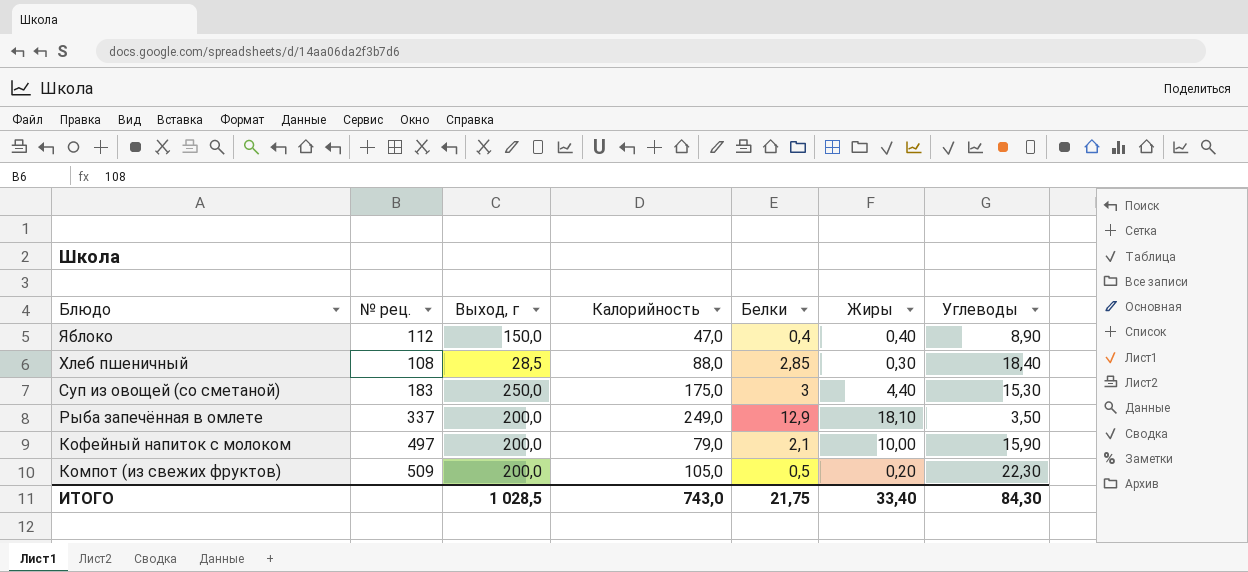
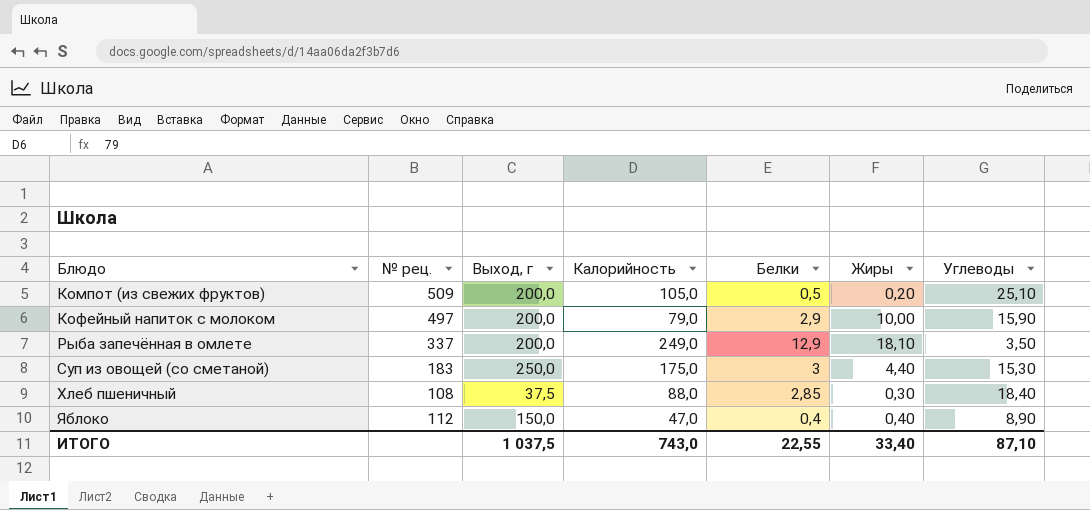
row order: Блюдо descending -> Блюдо ascending
Компот (из свежих фруктов) | Углеводы: 22,30 -> 25,10
Кофейный напиток с молоком | Белки: 2,1 -> 2,9
Хлеб пшеничный | Выход, г: 28,5 -> 37,5
ИТОГО | Выход, г: 1 028,5 -> 1 037,5
ИТОГО | Белки: 21,75 -> 22,55
ИТОГО | Углеводы: 84,30 -> 87,10

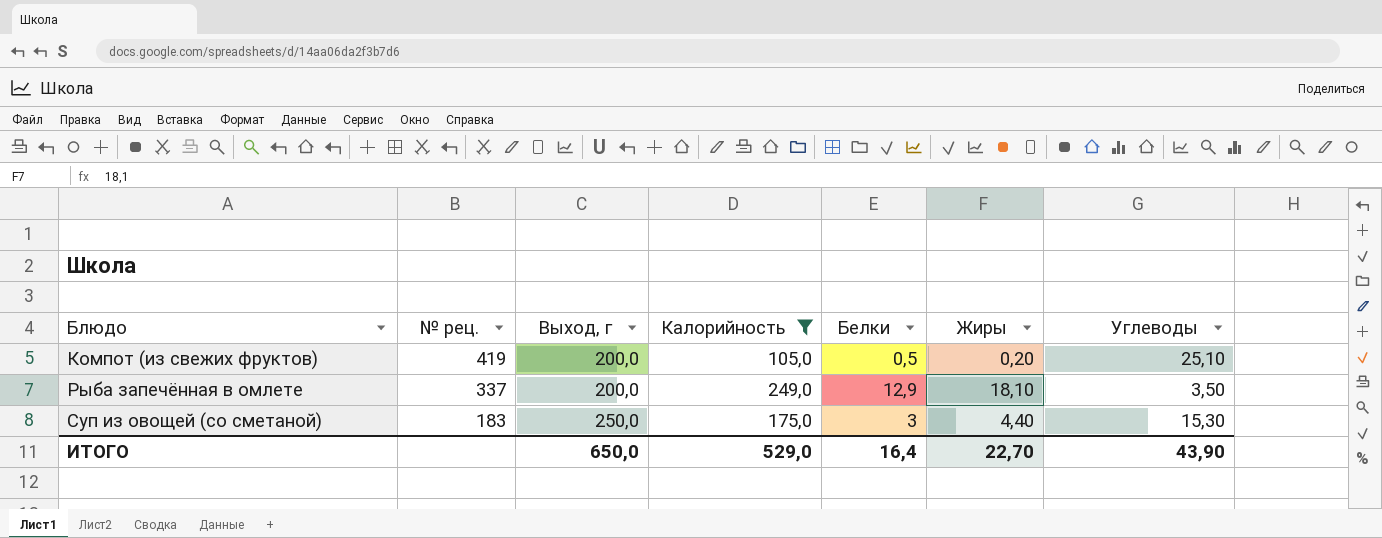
filter: none -> Калорийность >= 105,0
Компот (из свежих фруктов) | № рец.: 509 -> 419
ИТОГО | Выход, г: 1 037,5 -> 650,0
ИТОГО | Калорийность: 743,0 -> 529,0
ИТОГО | Белки: 22,55 -> 16,4
ИТОГО | Жиры: 33,40 -> 22,70
ИТОГО | Углеводы: 87,10 -> 43,90

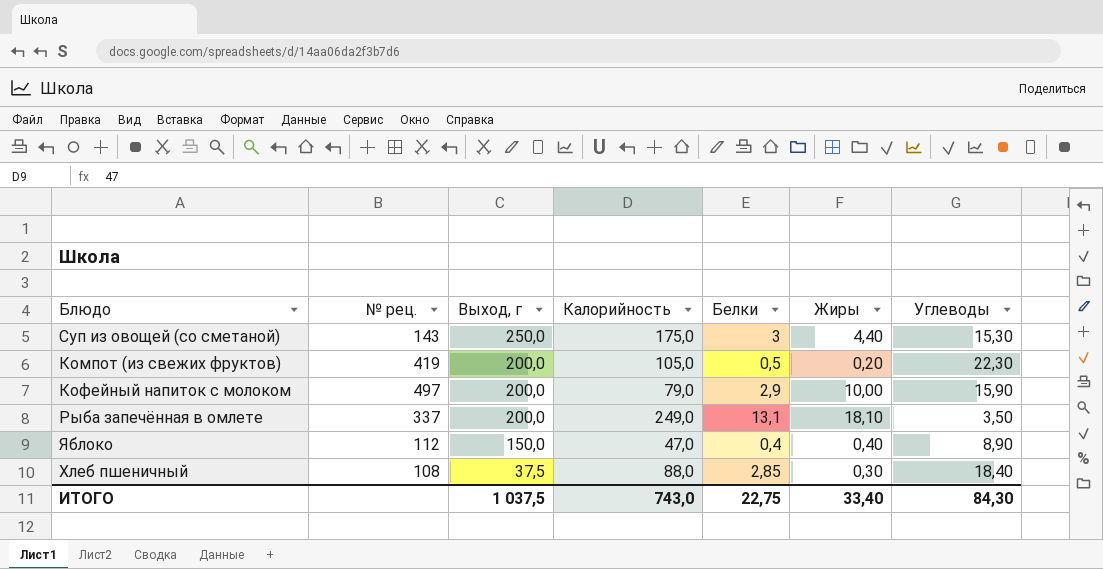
filter: Калорийность >= 105,0 -> none
row order: Блюдо ascending -> Выход, г descending
Суп из овощей (со сметаной) | № рец.: 183 -> 143
Компот (из свежих фруктов) | Углеводы: 25,10 -> 22,30
Рыба запечённая в омлете | Белки: 12,9 -> 13,1
ИТОГО | Выход, г: 650,0 -> 1 037,5
ИТОГО | Калорийность: 529,0 -> 743,0
ИТОГО | Белки: 16,4 -> 22,75
ИТОГО | Жиры: 22,70 -> 33,40
ИТОГО | Углеводы: 43,90 -> 84,30

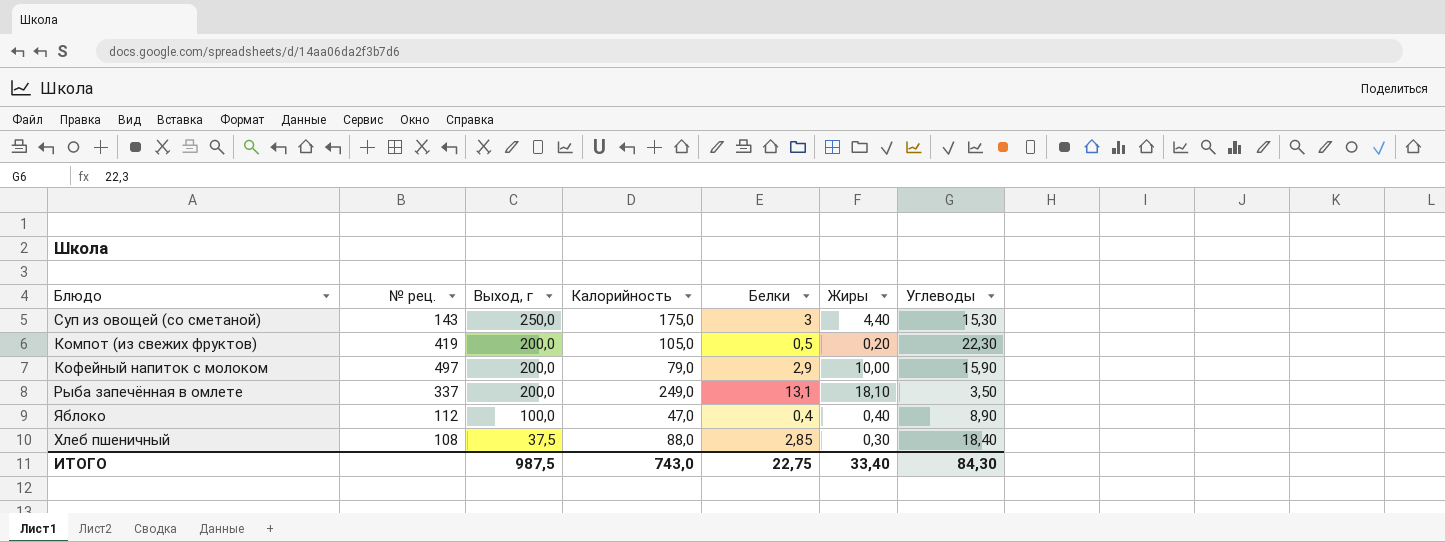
Яблоко | Выход, г: 150,0 -> 100,0
ИТОГО | Выход, г: 1 037,5 -> 987,5

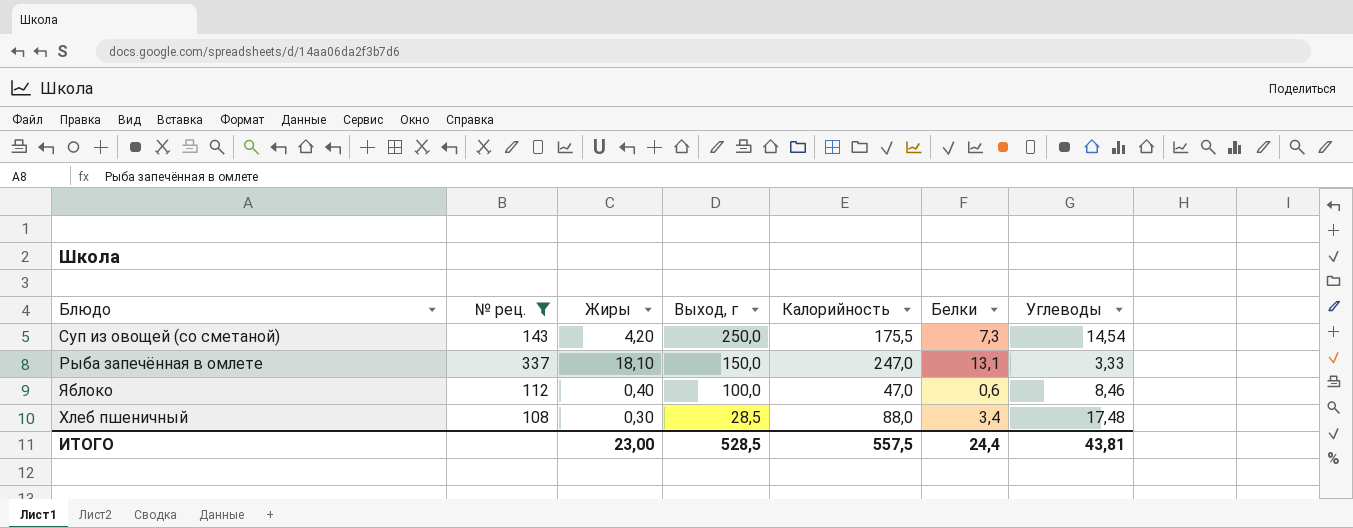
filter: none -> № рец. <= 337
column Жиры | position: 6 -> 3
Суп из овощей (со сметаной) | Жиры: 4,40 -> 4,20
Суп из овощей (со сметаной) | Калорийность: 175,0 -> 175,5
Суп из овощей (со сметаной) | Белки: 3 -> 7,3
Суп из овощей (со сметаной) | Углеводы: 15,30 -> 14,54
Рыба запечённая в омлете | Выход, г: 200,0 -> 150,0
Рыба запечённая в омлете | Калорийность: 249,0 -> 247,0
Рыба запечённая в омлете | Углеводы: 3,50 -> 3,33
Яблоко | Белки: 0,4 -> 0,6
Яблоко | Углеводы: 8,90 -> 8,46
Хлеб пшеничный | Выход, г: 37,5 -> 28,5
Хлеб пшеничный | Белки: 2,85 -> 3,4
Хлеб пшеничный | Углеводы: 18,40 -> 17,48
ИТОГО | Жиры: 33,40 -> 23,00
ИТОГО | Выход, г: 987,5 -> 528,5
ИТОГО | Калорийность: 743,0 -> 557,5
ИТОГО | Белки: 22,75 -> 24,4
ИТОГО | Углеводы: 84,30 -> 43,81

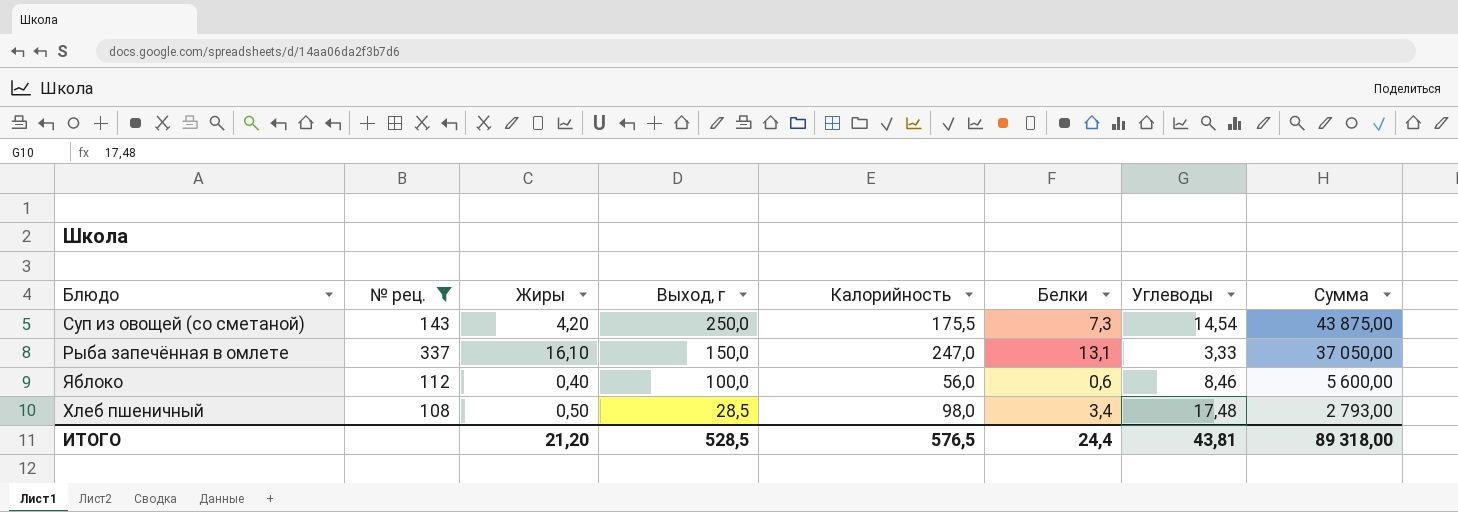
column Сумма | formula: none -> [Выход, г] * [Калорийность]
Рыба запечённая в омлете | Жиры: 18,10 -> 16,10
Яблоко | Калорийность: 47,0 -> 56,0
Хлеб пшеничный | Жиры: 0,30 -> 0,50
Хлеб пшеничный | Калорийность: 88,0 -> 98,0
ИТОГО | Жиры: 23,00 -> 21,20
ИТОГО | Калорийность: 557,5 -> 576,5

